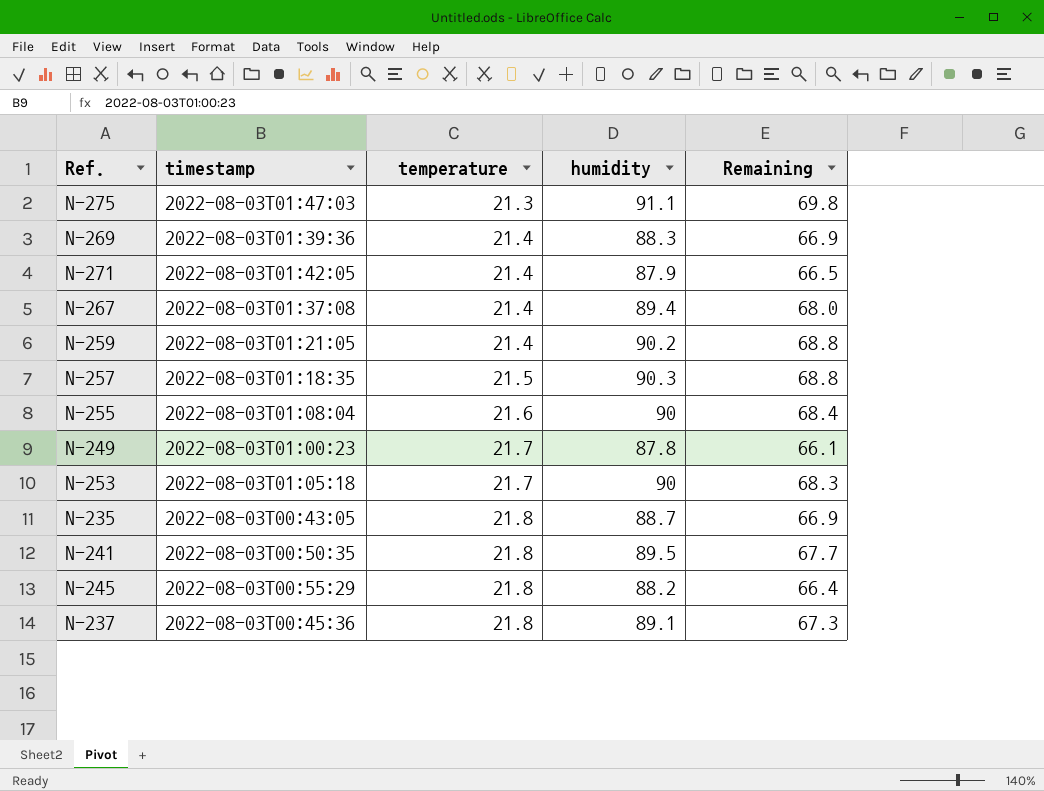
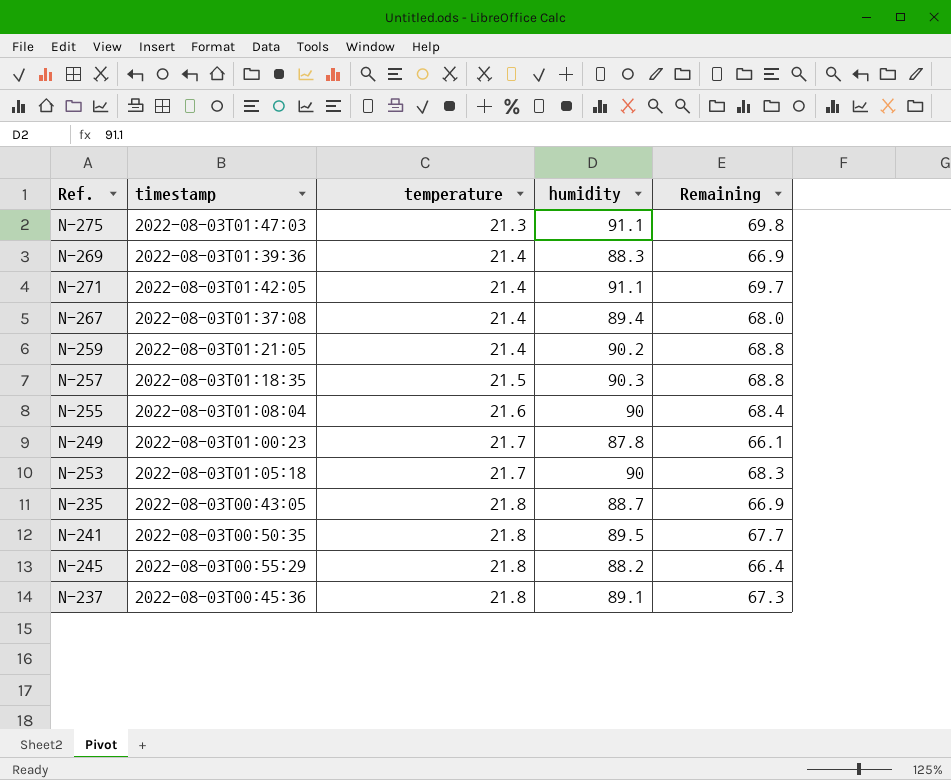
N-271 | humidity: 87.9 -> 91.1
N-271 | Remaining: 66.5 -> 69.7

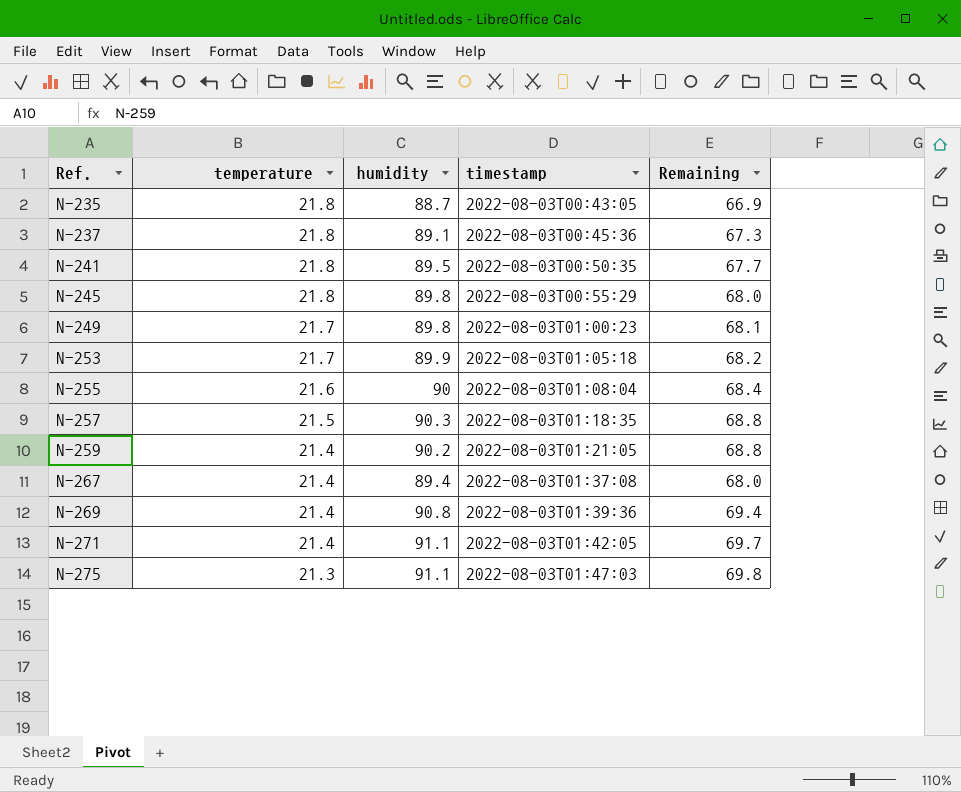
row order: temperature ascending -> Ref. ascending
column timestamp | position: 2 -> 4
N-245 | humidity: 88.2 -> 89.8
N-245 | Remaining: 66.4 -> 68.0
N-249 | humidity: 87.8 -> 89.8
N-249 | Remaining: 66.1 -> 68.1
N-253 | humidity: 90 -> 89.9
N-253 | Remaining: 68.3 -> 68.2
N-269 | humidity: 88.3 -> 90.8
N-269 | Remaining: 66.9 -> 69.4

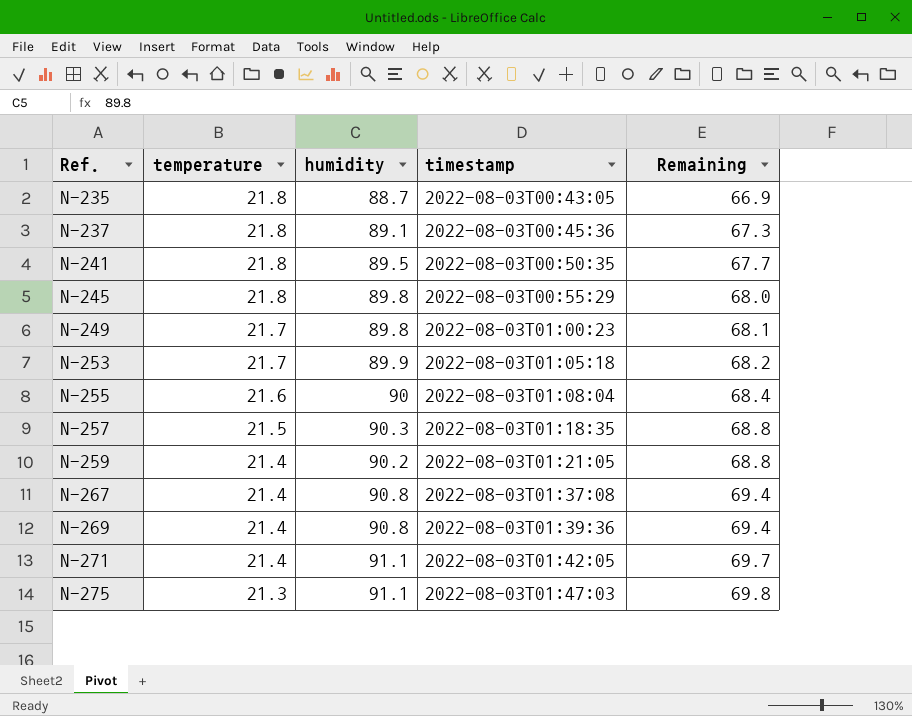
N-267 | humidity: 89.4 -> 90.8
N-267 | Remaining: 68.0 -> 69.4

